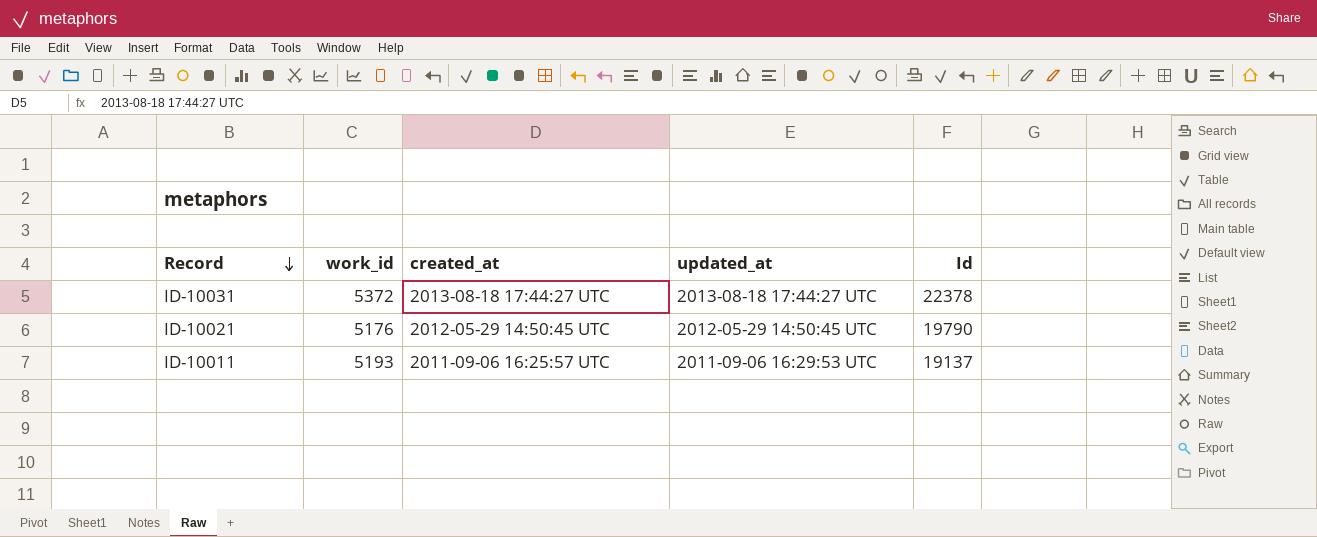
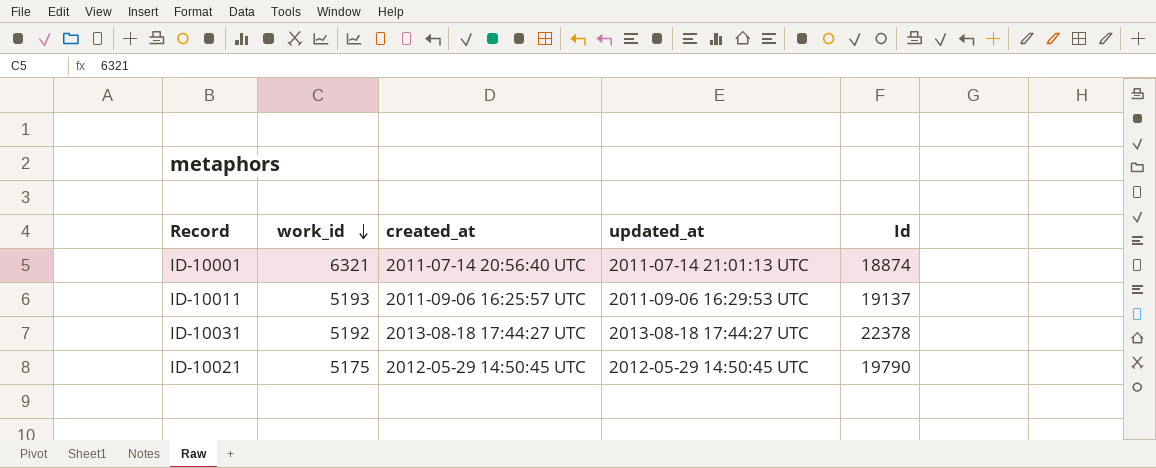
row order: Record descending -> work_id descending
row ID-10001: none -> 6321 | 2011-07-14 20:56:40 UTC | 2011-07-14 21:01:13 UTC | 18874
ID-10031 | work_id: 5372 -> 5192
ID-10021 | work_id: 5176 -> 5175

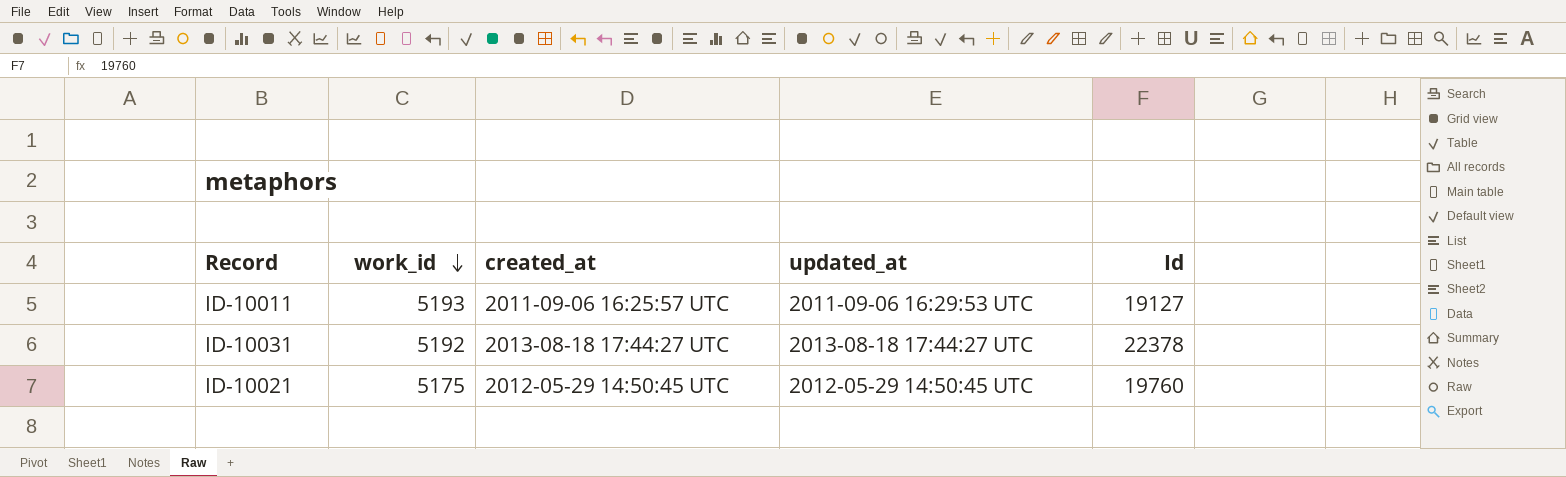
row ID-10001: 6321 | 2011-07-14 20:56:40 UTC | 2011-07-14 21:01:13 UTC | 18874 -> none
ID-10011 | Id: 19137 -> 19127
ID-10021 | Id: 19790 -> 19760

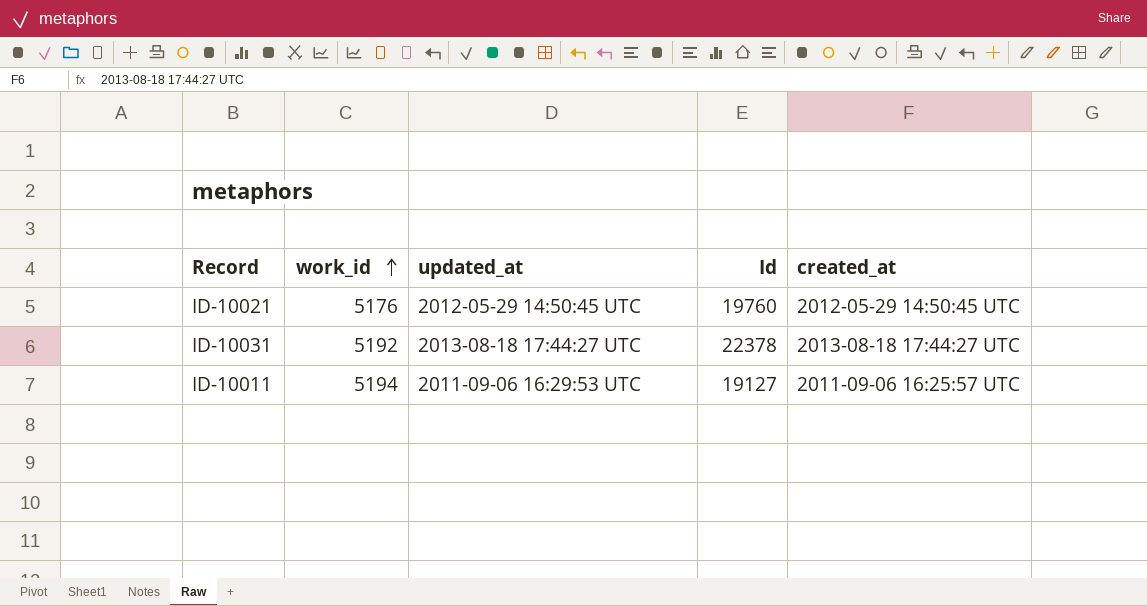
row order: work_id descending -> work_id ascending
column created_at | position: 3 -> 5
ID-10021 | work_id: 5175 -> 5176
ID-10011 | work_id: 5193 -> 5194

